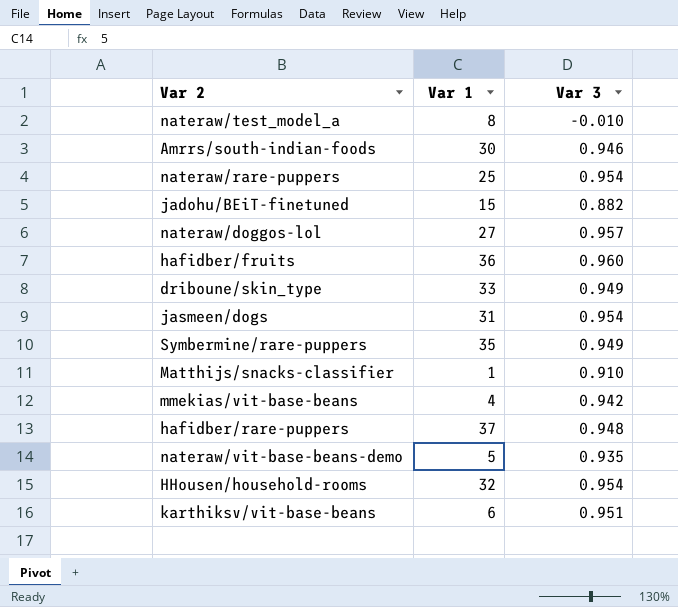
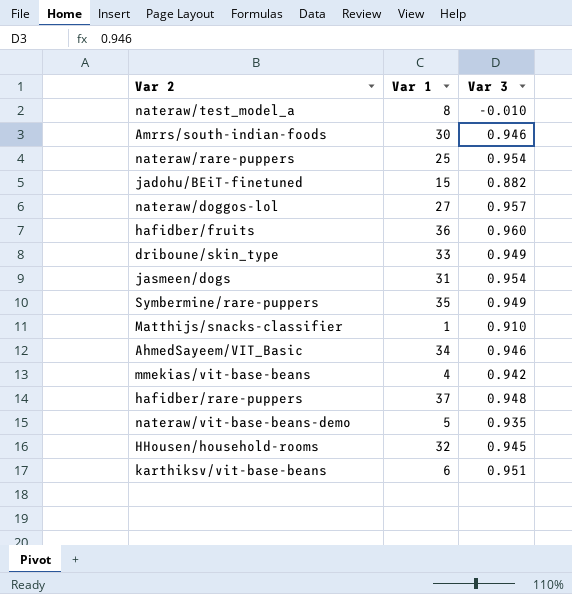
row AhmedSayeem/VIT_Basic: none -> 34 | 0.946
HHousen/household-rooms | Var 3: 0.954 -> 0.945

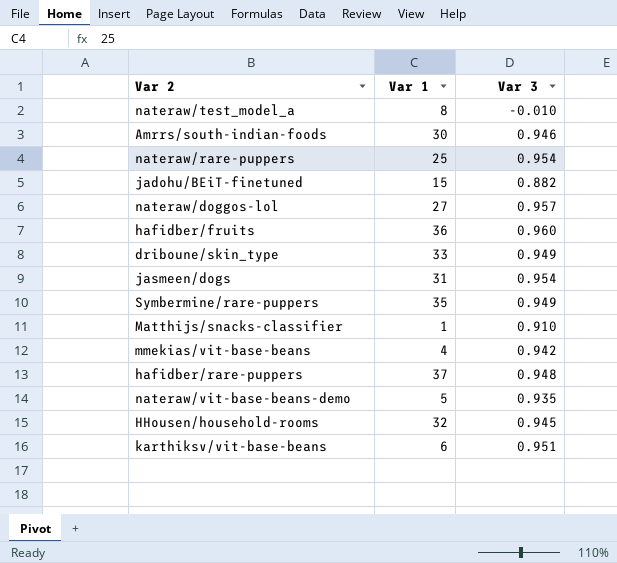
row AhmedSayeem/VIT_Basic: 34 | 0.946 -> none

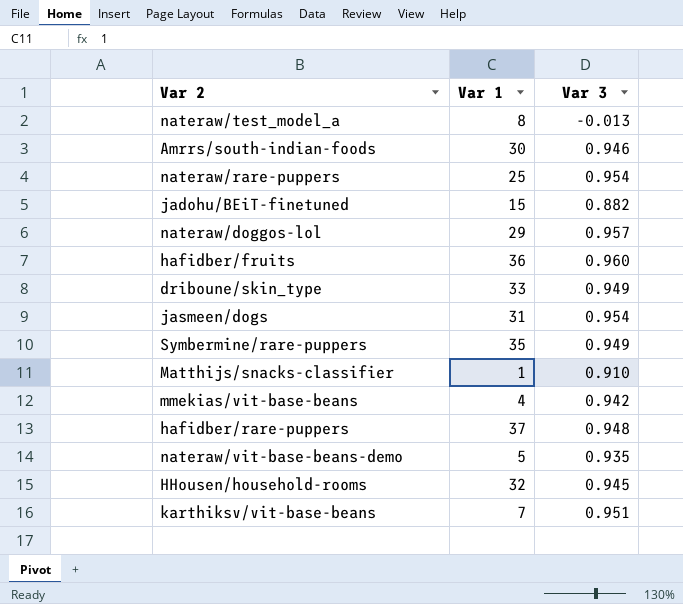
nateraw/test_model_a | Var 3: -0.010 -> -0.013
nateraw/doggos-lol | Var 1: 27 -> 29
karthiksv/vit-base-beans | Var 1: 6 -> 7

